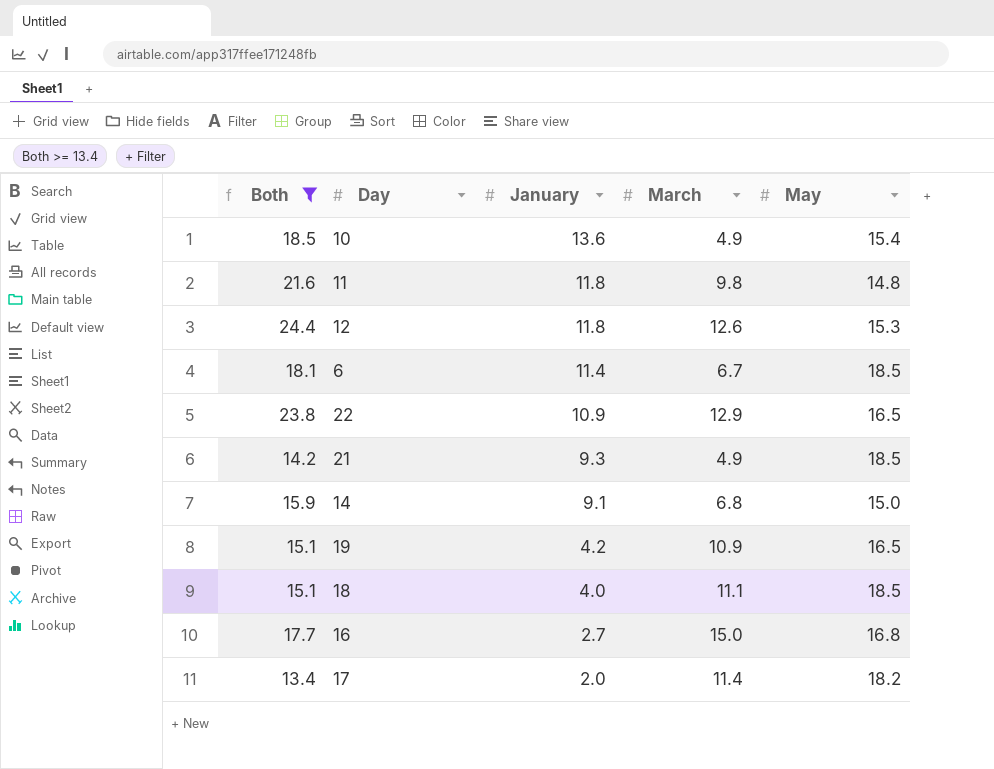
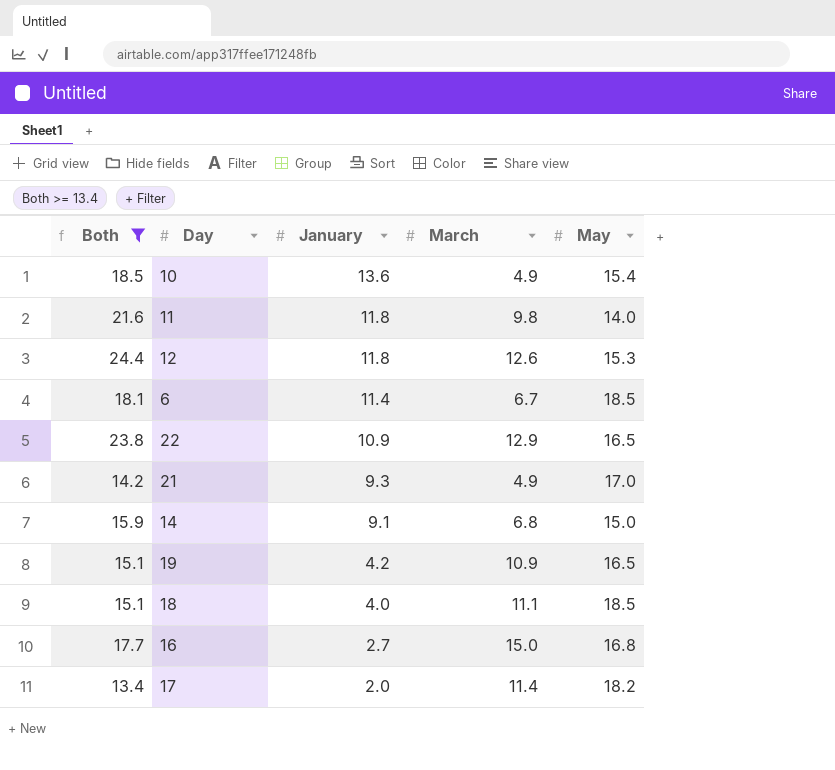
11 | May: 14.8 -> 14.0
21 | May: 18.5 -> 17.0

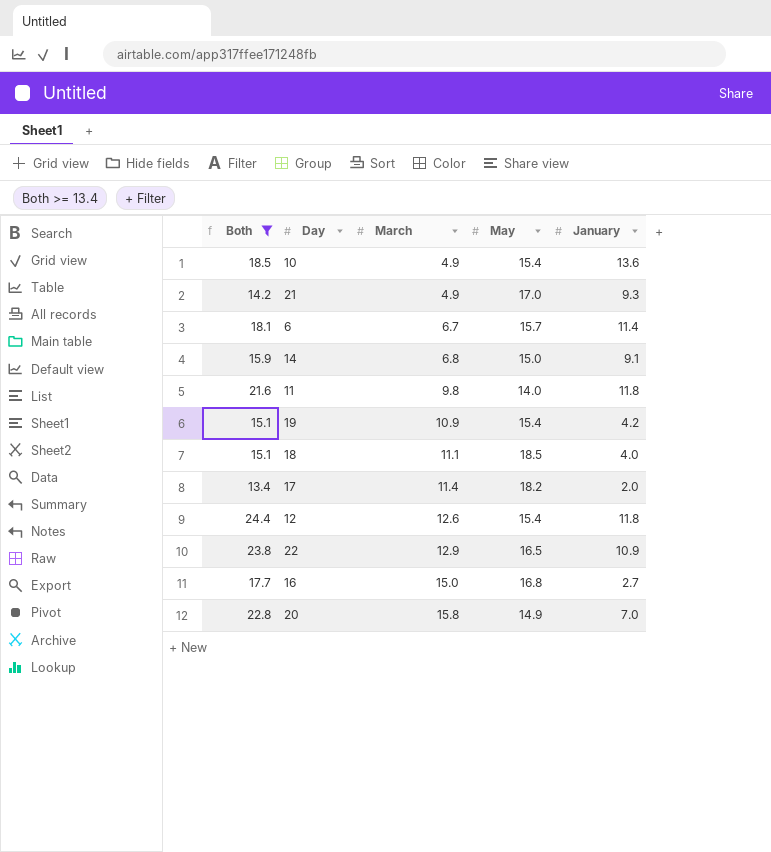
row order: January descending -> March ascending
column January | position: 3 -> 5
6 | May: 18.5 -> 15.7
19 | May: 16.5 -> 15.4
12 | May: 15.3 -> 15.4
row 20: none -> 22.8 | 15.8 | 14.9 | 7.0

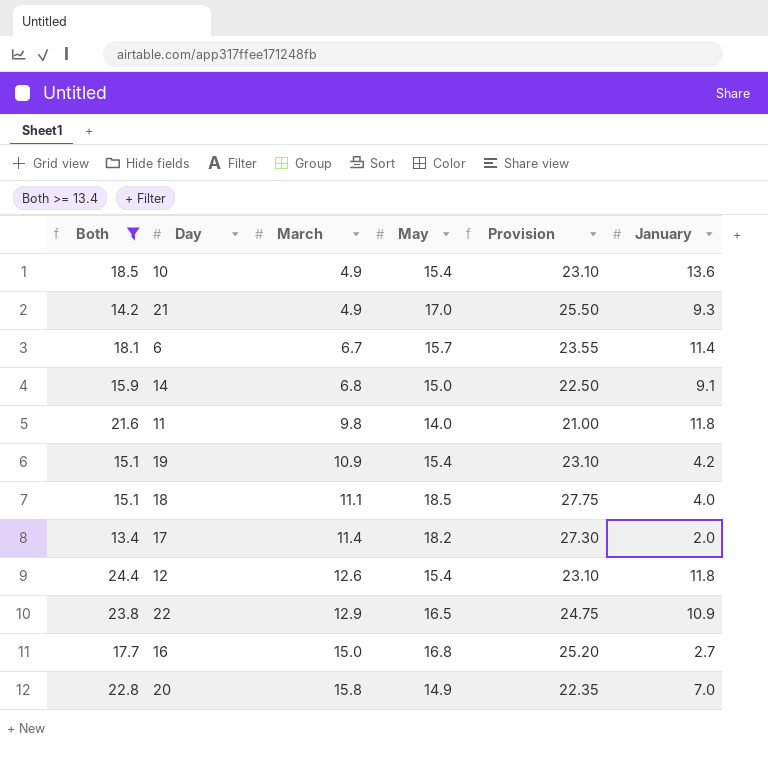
column Provision | formula: none -> [May] * 1.5

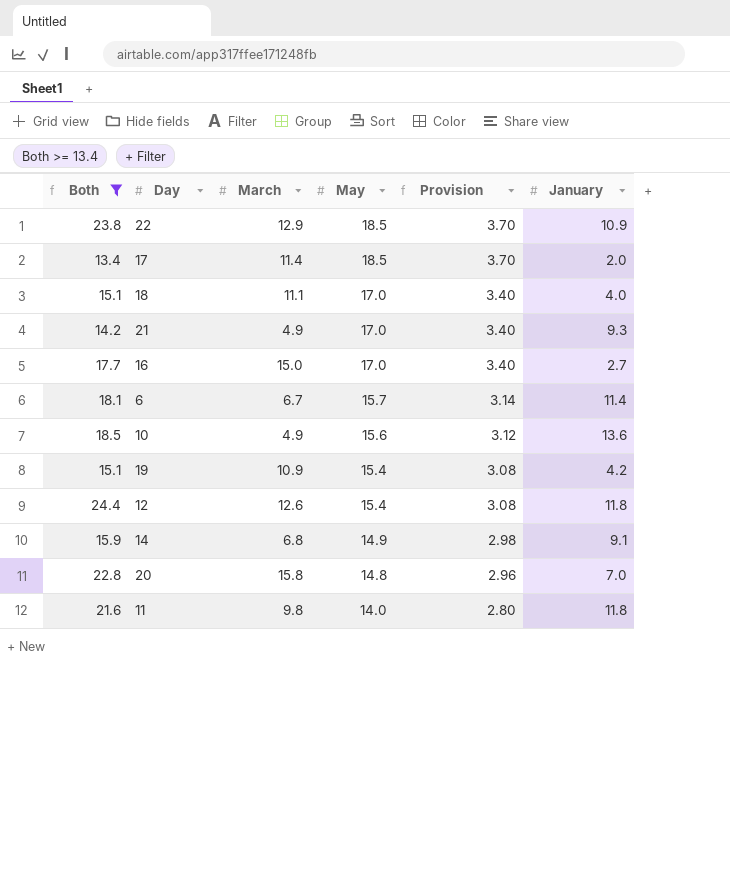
row order: March ascending -> May descending
column Provision | formula: [May] * 1.5 -> [May] * 0.2
22 | May: 16.5 -> 18.5
17 | May: 18.2 -> 18.5
18 | May: 18.5 -> 17.0
16 | May: 16.8 -> 17.0
10 | May: 15.4 -> 15.6
14 | May: 15.0 -> 14.9
20 | May: 14.9 -> 14.8

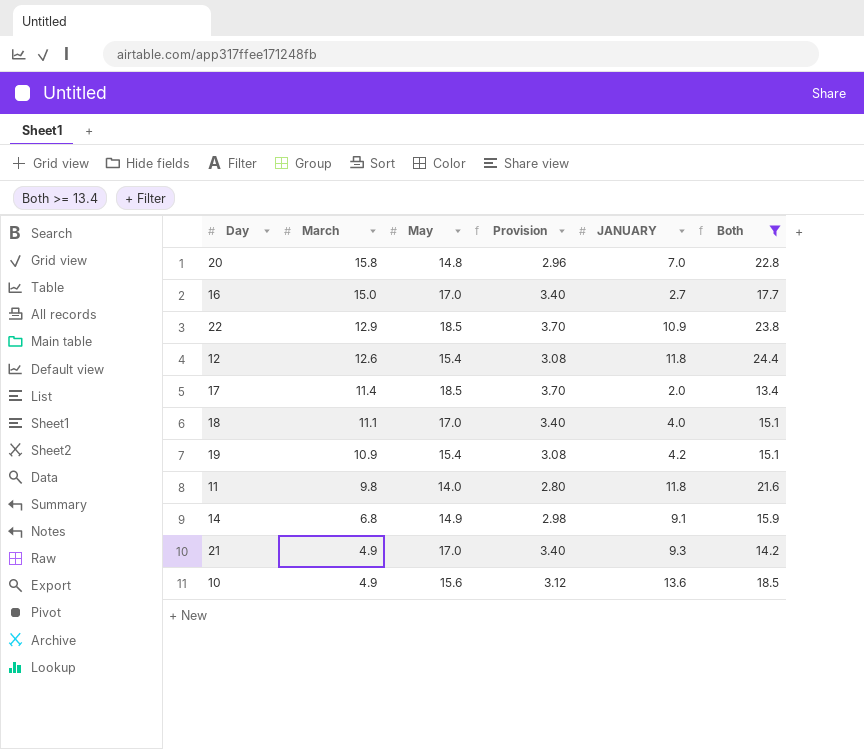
row order: May descending -> March descending
column name: January -> JANUARY
column Both | position: 1 -> 6
row 6: 18.1 | 6.7 | 15.7 | 3.14 | 11.4 -> none

